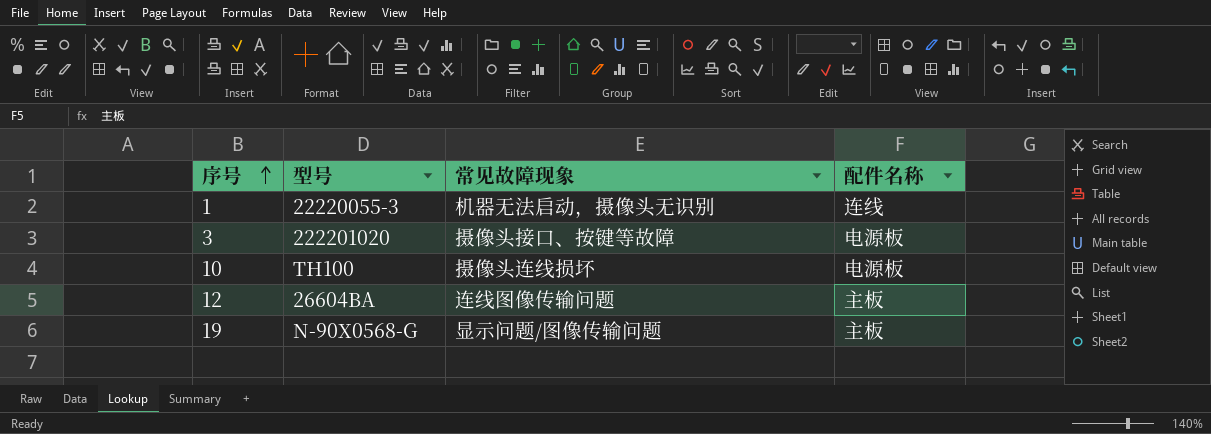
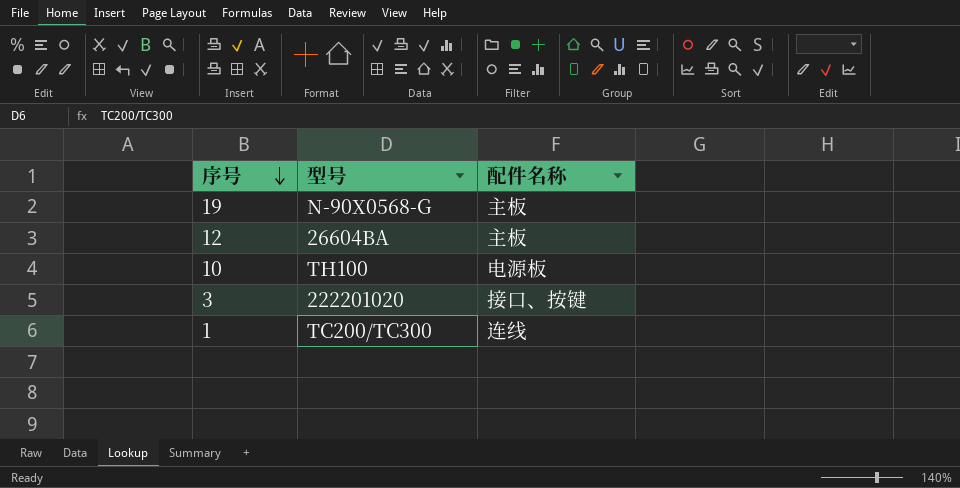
row order: 序号 ascending -> 序号 descending
column 常见故障现象 | position: 3 -> none
3 | 配件名称: 电源板 -> 接口、按键
1 | 型号: 22220055-3 -> TC200/TC300

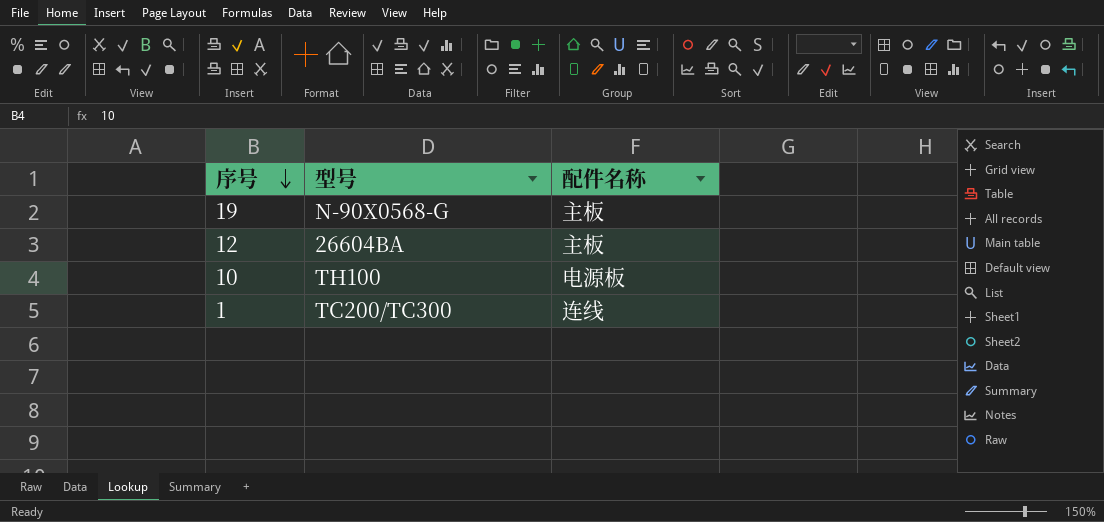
row 3: 222201020 | 接口、按键 -> none

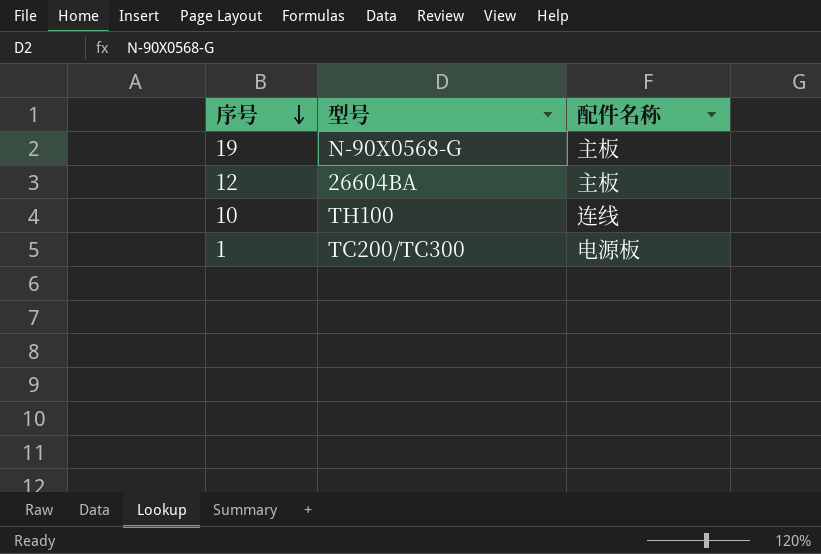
10 | 配件名称: 电源板 -> 连线
1 | 配件名称: 连线 -> 电源板

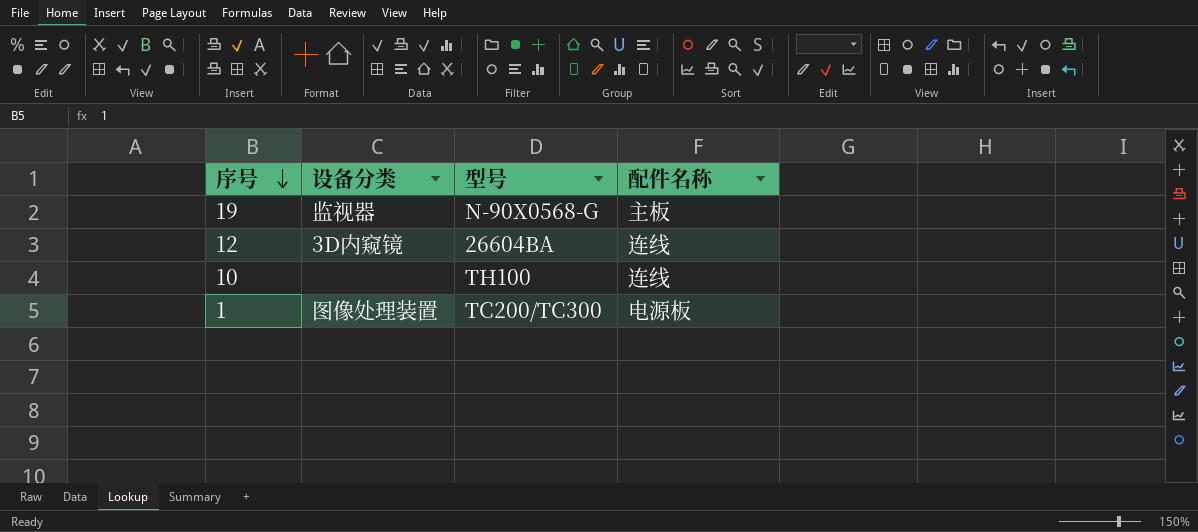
column 设备分类 | position: none -> 2
12 | 配件名称: 主板 -> 连线

